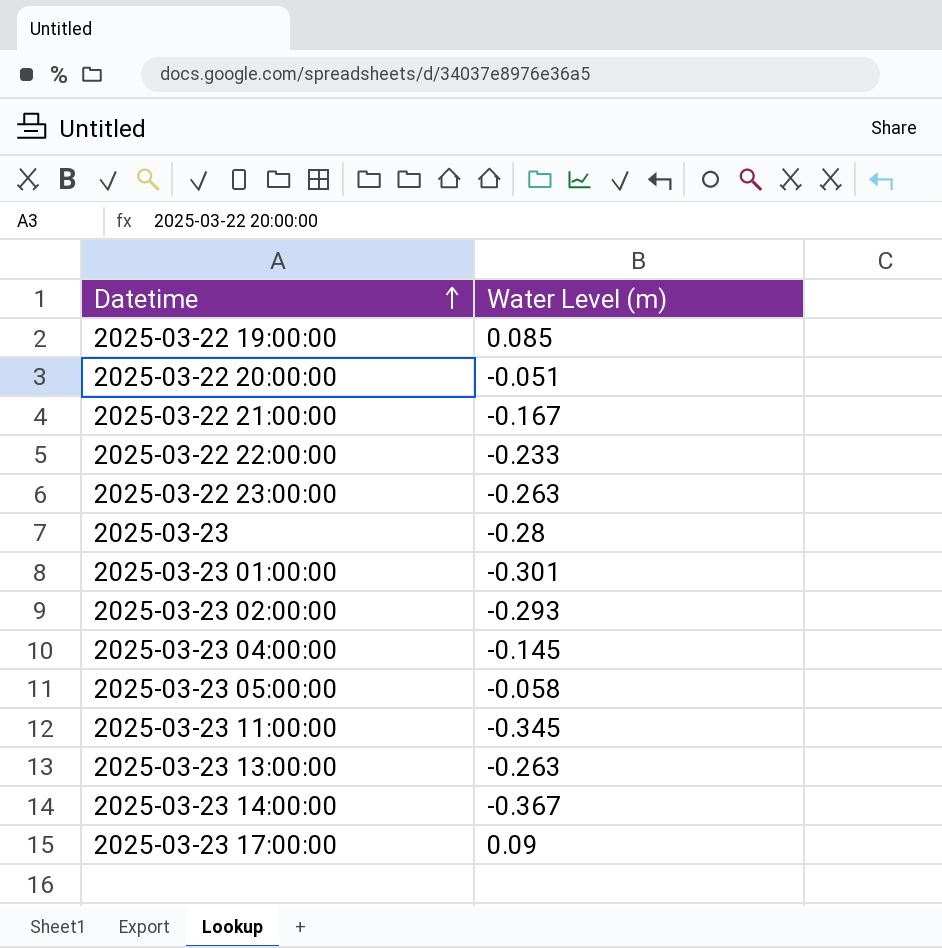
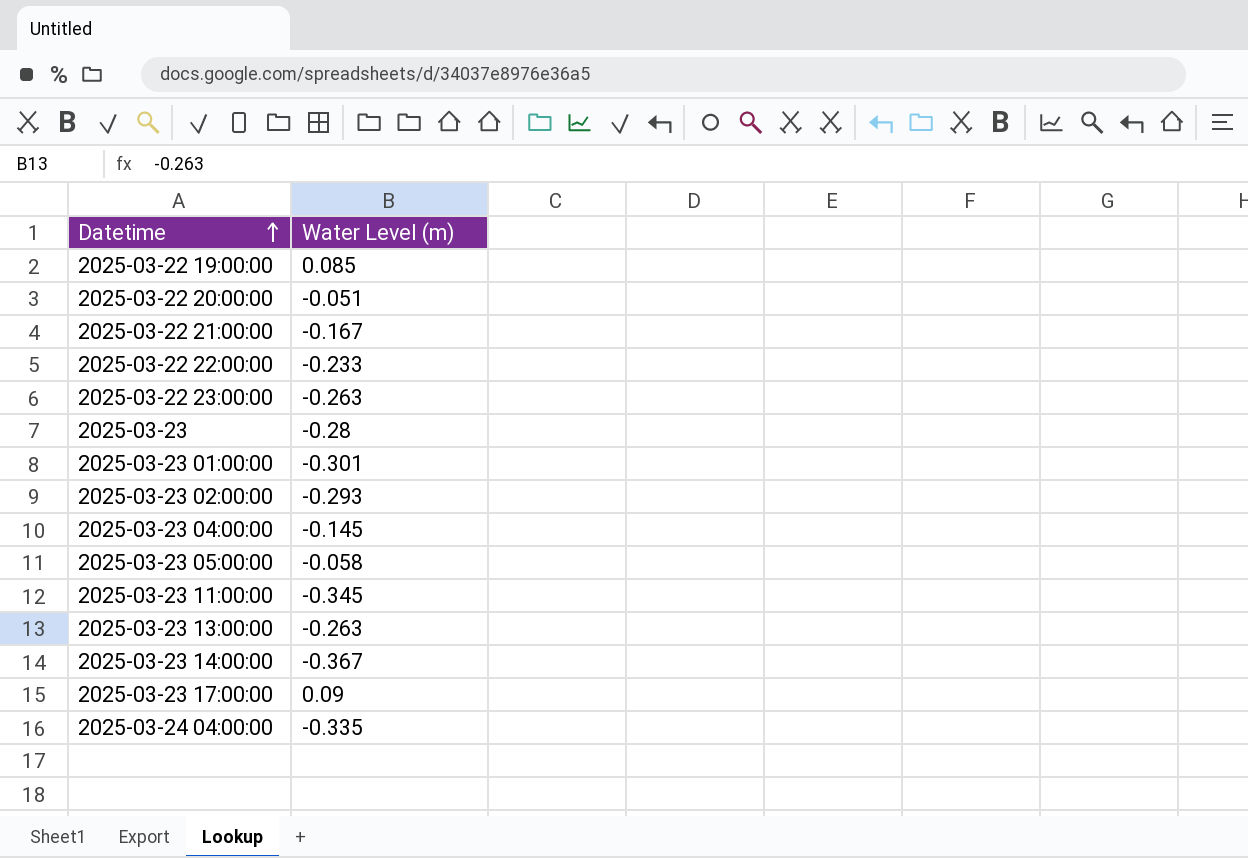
row 2025-03-24 04:00:00: none -> -0.335

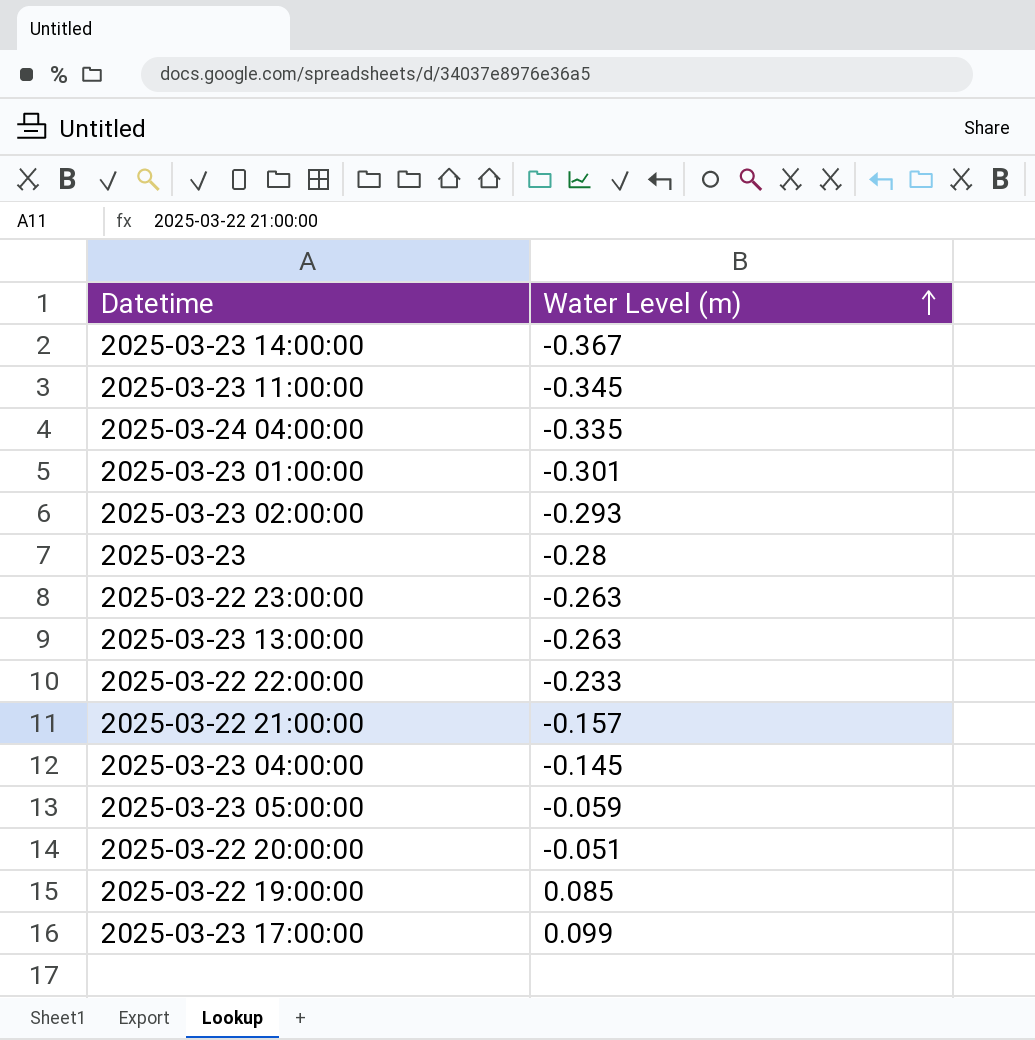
row order: Datetime ascending -> Water Level (m) ascending
2025-03-22 21:00:00 | Water Level (m): -0.167 -> -0.157
2025-03-23 05:00:00 | Water Level (m): -0.058 -> -0.059
2025-03-23 17:00:00 | Water Level (m): 0.09 -> 0.099

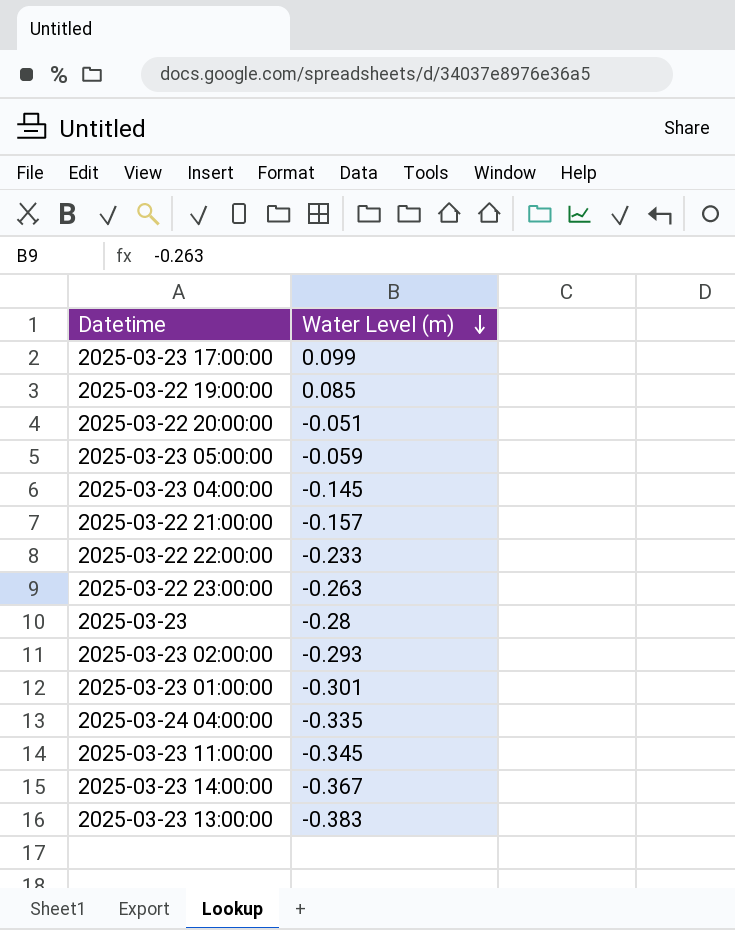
row order: Water Level (m) ascending -> Water Level (m) descending
2025-03-23 13:00:00 | Water Level (m): -0.263 -> -0.383

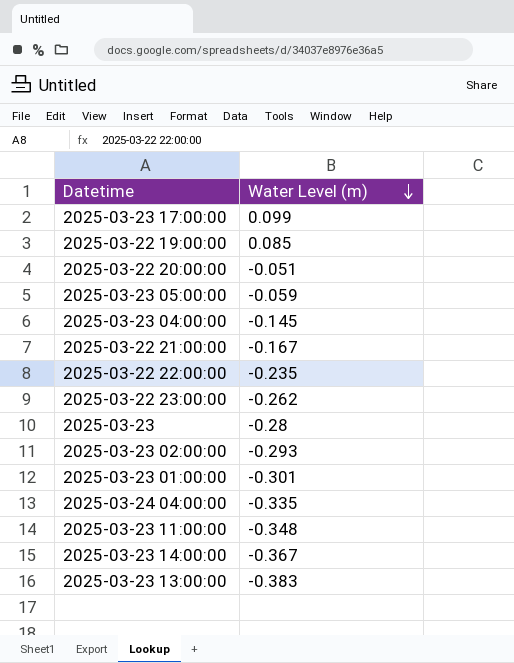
2025-03-22 21:00:00 | Water Level (m): -0.157 -> -0.167
2025-03-22 22:00:00 | Water Level (m): -0.233 -> -0.235
2025-03-22 23:00:00 | Water Level (m): -0.263 -> -0.262
2025-03-23 11:00:00 | Water Level (m): -0.345 -> -0.348

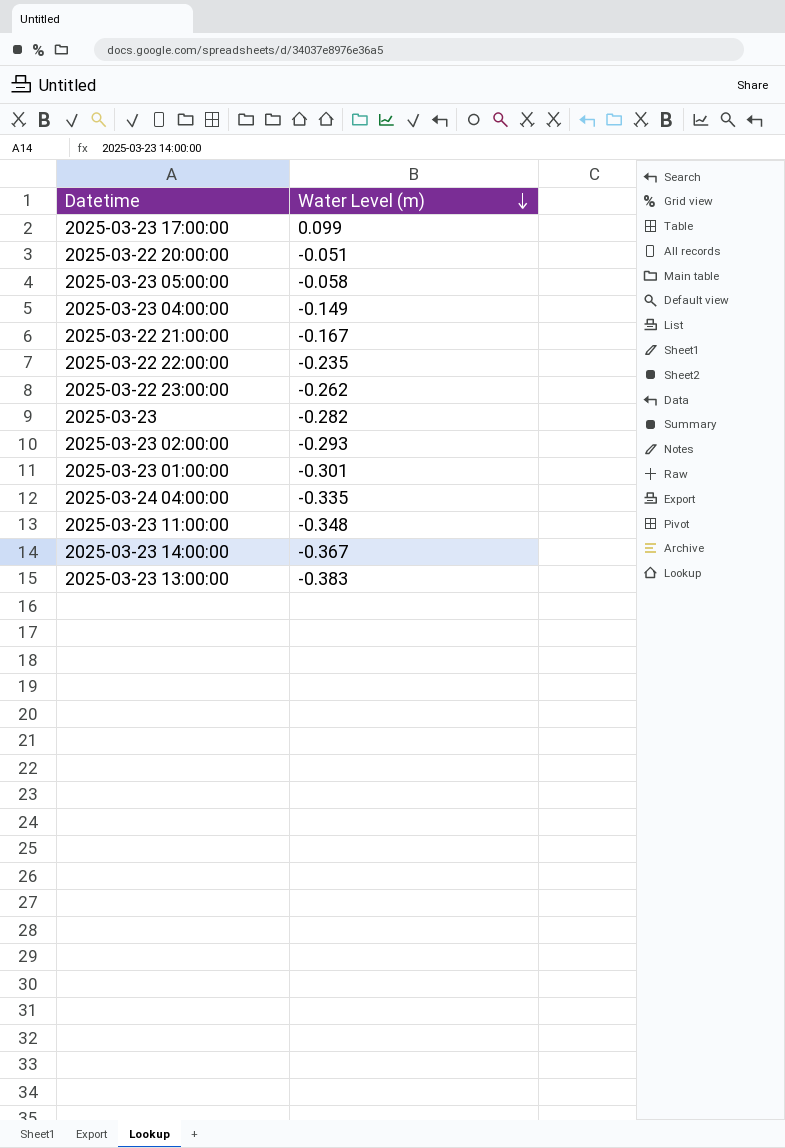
row 2025-03-22 19:00:00: 0.085 -> none
2025-03-23 05:00:00 | Water Level (m): -0.059 -> -0.058
2025-03-23 04:00:00 | Water Level (m): -0.145 -> -0.149
2025-03-23 | Water Level (m): -0.28 -> -0.282

